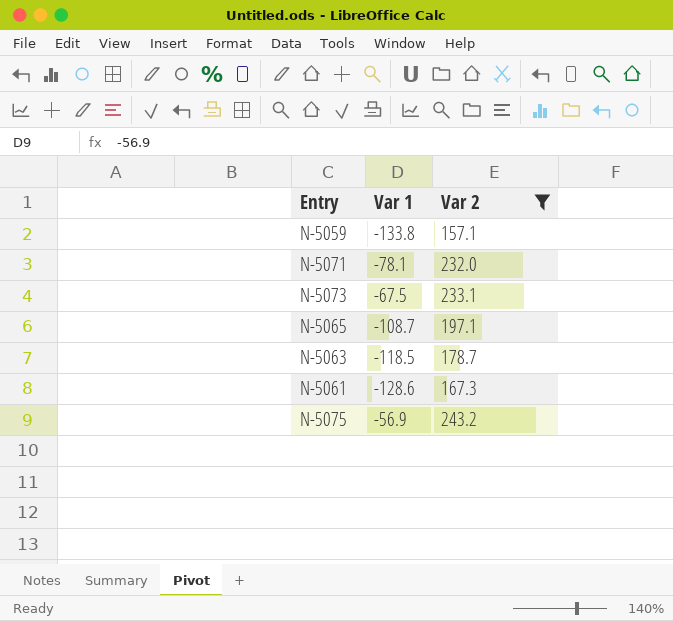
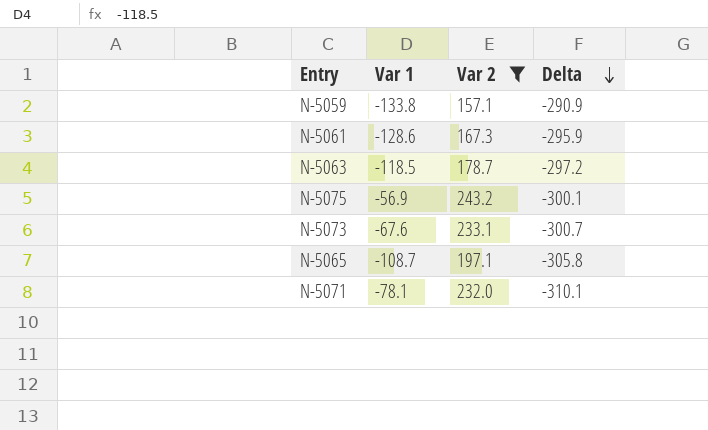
row order: none -> Delta descending
column Delta | formula: none -> [Var 1] - [Var 2]
N-5073 | Var 1: -67.5 -> -67.6

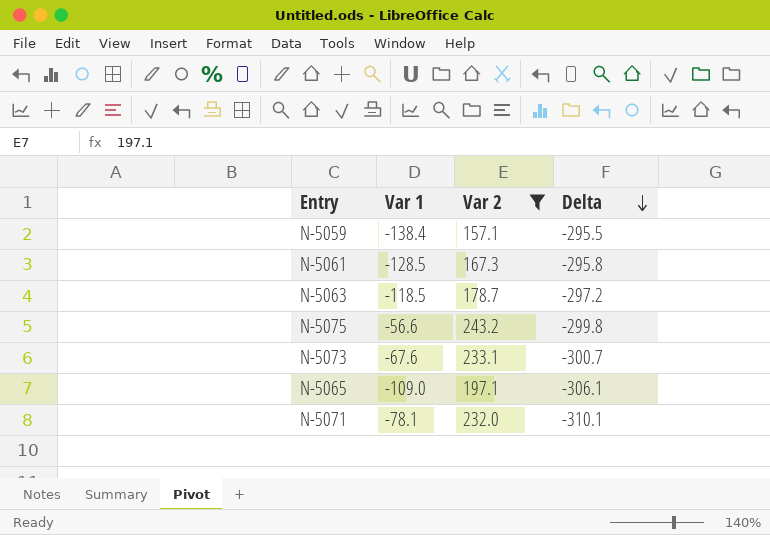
N-5059 | Var 1: -133.8 -> -138.4
N-5059 | Delta: -290.9 -> -295.5
N-5061 | Var 1: -128.6 -> -128.5
N-5061 | Delta: -295.9 -> -295.8
N-5075 | Var 1: -56.9 -> -56.6
N-5075 | Delta: -300.1 -> -299.8
N-5065 | Var 1: -108.7 -> -109.0
N-5065 | Delta: -305.8 -> -306.1

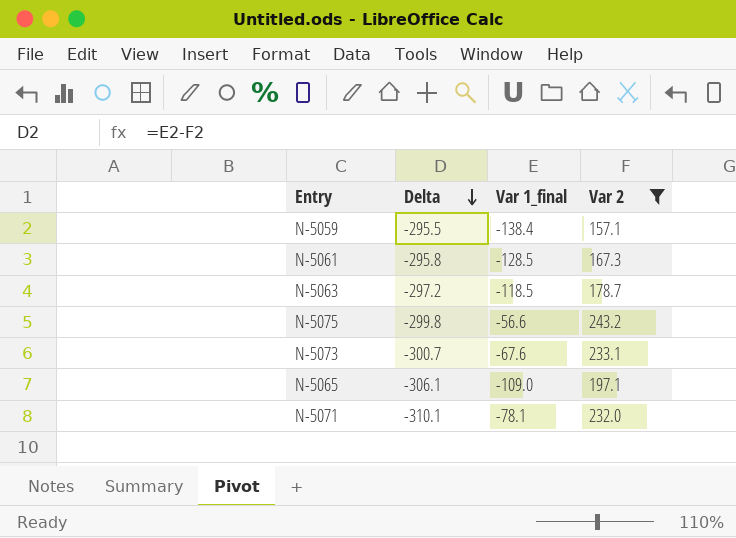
column Delta | position: 4 -> 2
column name: Var 1 -> Var 1_final

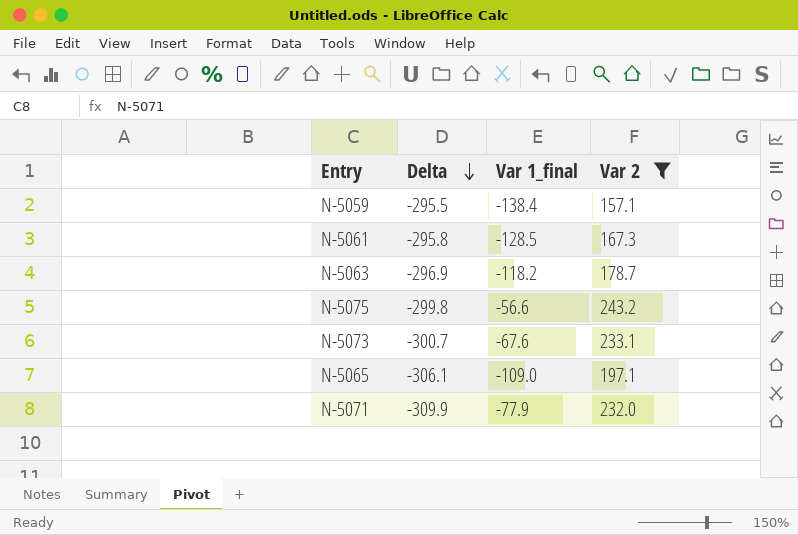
N-5063 | Delta: -297.2 -> -296.9
N-5063 | Var 1_final: -118.5 -> -118.2
N-5071 | Delta: -310.1 -> -309.9
N-5071 | Var 1_final: -78.1 -> -77.9

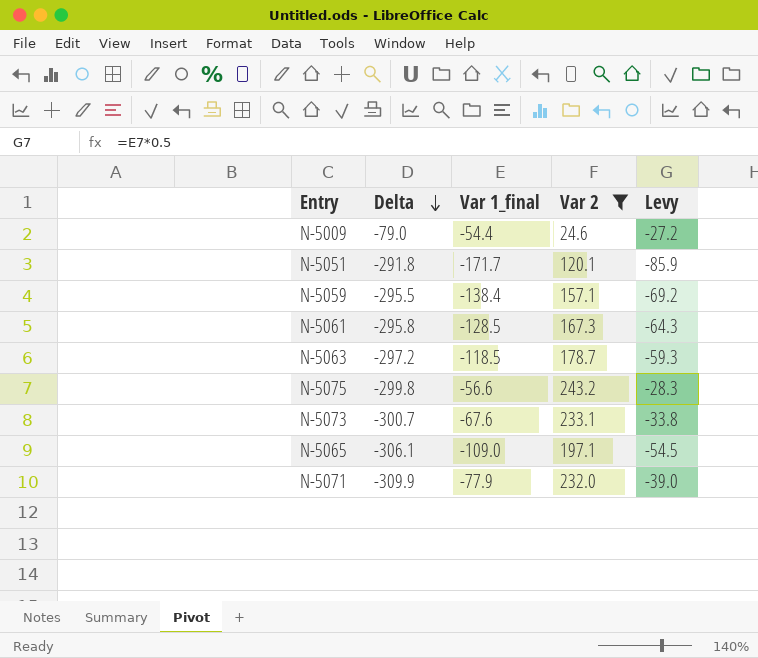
column Levy | formula: none -> [Var 1_final] * 0.5
row N-5009: none -> -79.0 | -54.4 | 24.6 | -27.2
row N-5051: none -> -291.8 | -171.7 | 120.1 | -85.9
N-5063 | Delta: -296.9 -> -297.2
N-5063 | Var 1_final: -118.2 -> -118.5

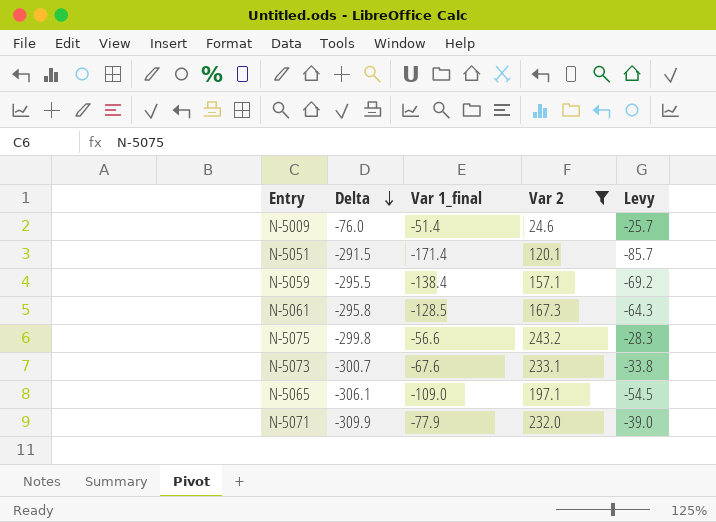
row N-5063: -297.2 | -118.5 | 178.7 | -59.3 -> none
N-5009 | Delta: -79.0 -> -76.0
N-5009 | Var 1_final: -54.4 -> -51.4
N-5009 | Levy: -27.2 -> -25.7
N-5051 | Delta: -291.8 -> -291.5
N-5051 | Var 1_final: -171.7 -> -171.4
N-5051 | Levy: -85.9 -> -85.7

